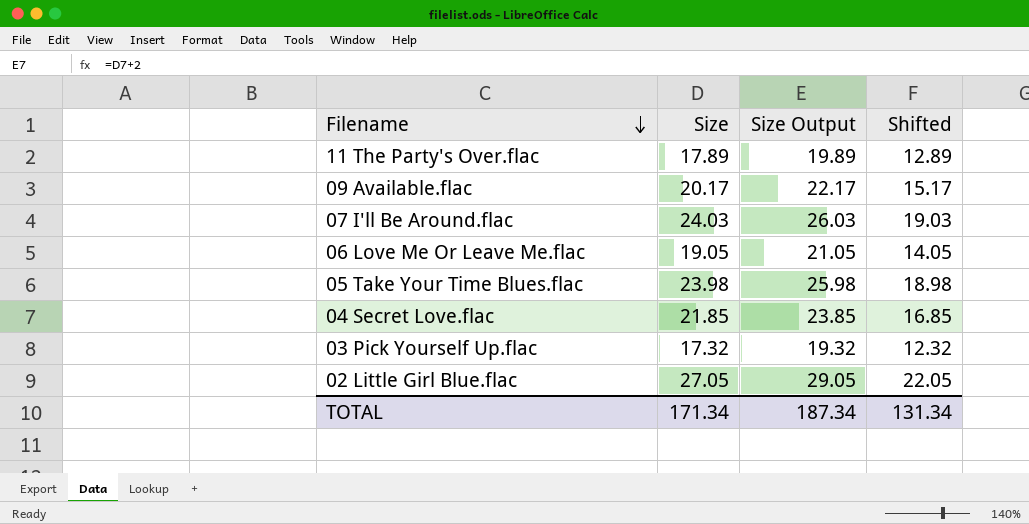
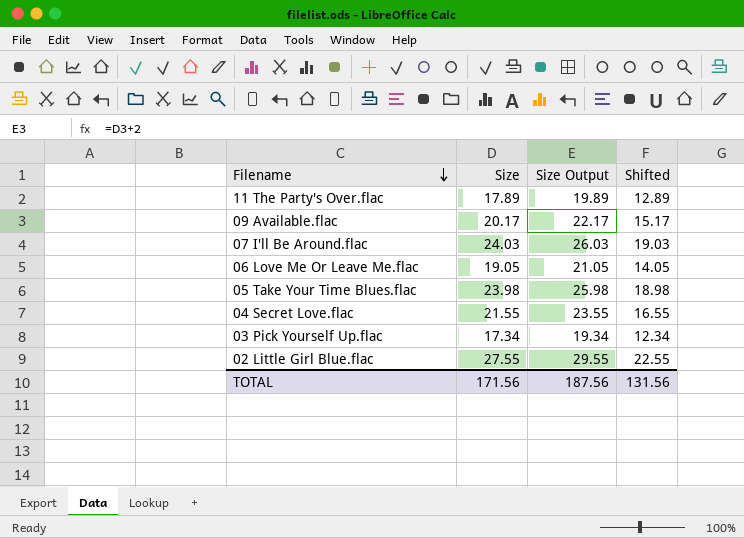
04 Secret Love.flac | Size: 21.85 -> 21.55
04 Secret Love.flac | Size Output: 23.85 -> 23.55
04 Secret Love.flac | Shifted: 16.85 -> 16.55
03 Pick Yourself Up.flac | Size: 17.32 -> 17.34
03 Pick Yourself Up.flac | Size Output: 19.32 -> 19.34
03 Pick Yourself Up.flac | Shifted: 12.32 -> 12.34
02 Little Girl Blue.flac | Size: 27.05 -> 27.55
02 Little Girl Blue.flac | Size Output: 29.05 -> 29.55
02 Little Girl Blue.flac | Shifted: 22.05 -> 22.55
TOTAL | Size: 171.34 -> 171.56
TOTAL | Size Output: 187.34 -> 187.56
TOTAL | Shifted: 131.34 -> 131.56

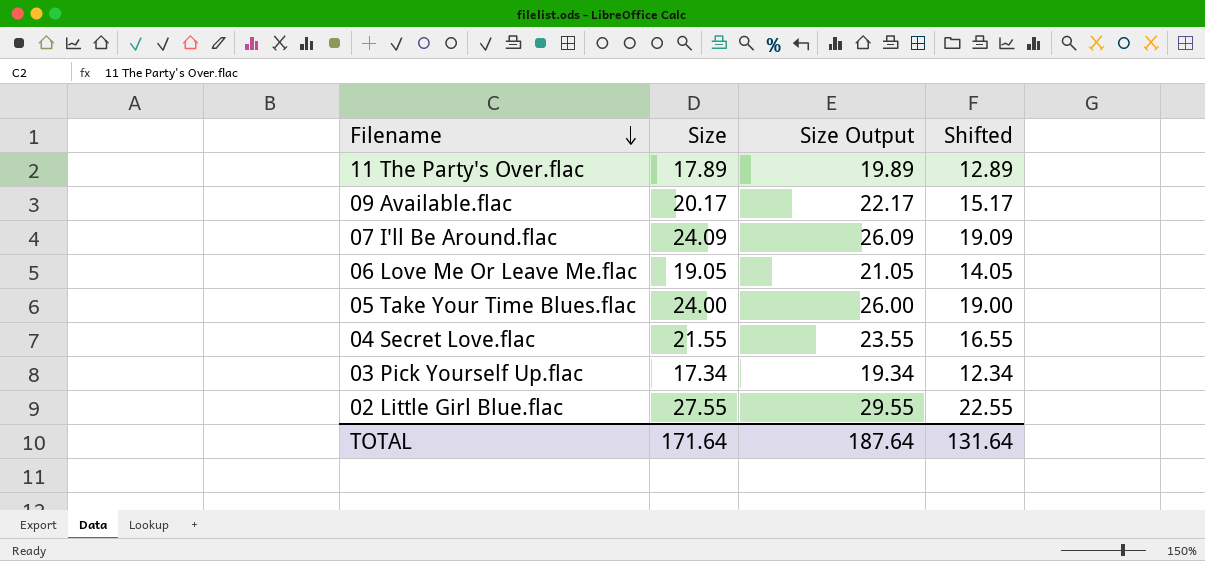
07 I'll Be Around.flac | Size: 24.03 -> 24.09
07 I'll Be Around.flac | Size Output: 26.03 -> 26.09
07 I'll Be Around.flac | Shifted: 19.03 -> 19.09
05 Take Your Time Blues.flac | Size: 23.98 -> 24.00
05 Take Your Time Blues.flac | Size Output: 25.98 -> 26.00
05 Take Your Time Blues.flac | Shifted: 18.98 -> 19.00
TOTAL | Size: 171.56 -> 171.64
TOTAL | Size Output: 187.56 -> 187.64
TOTAL | Shifted: 131.56 -> 131.64

